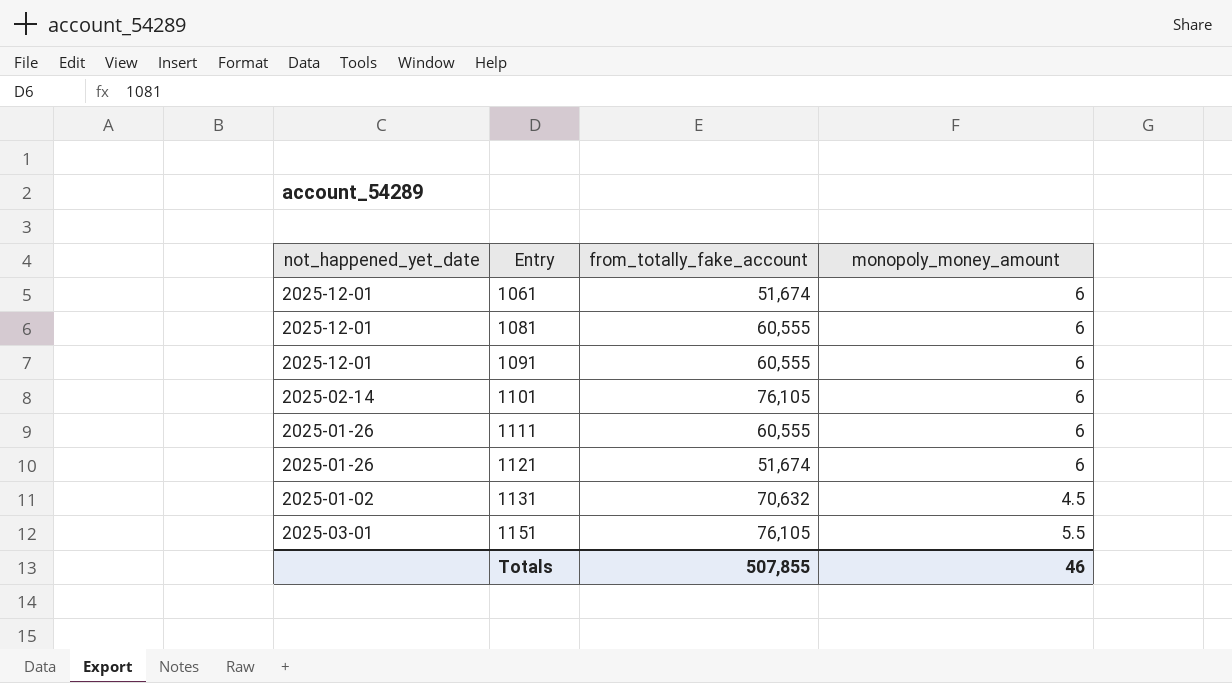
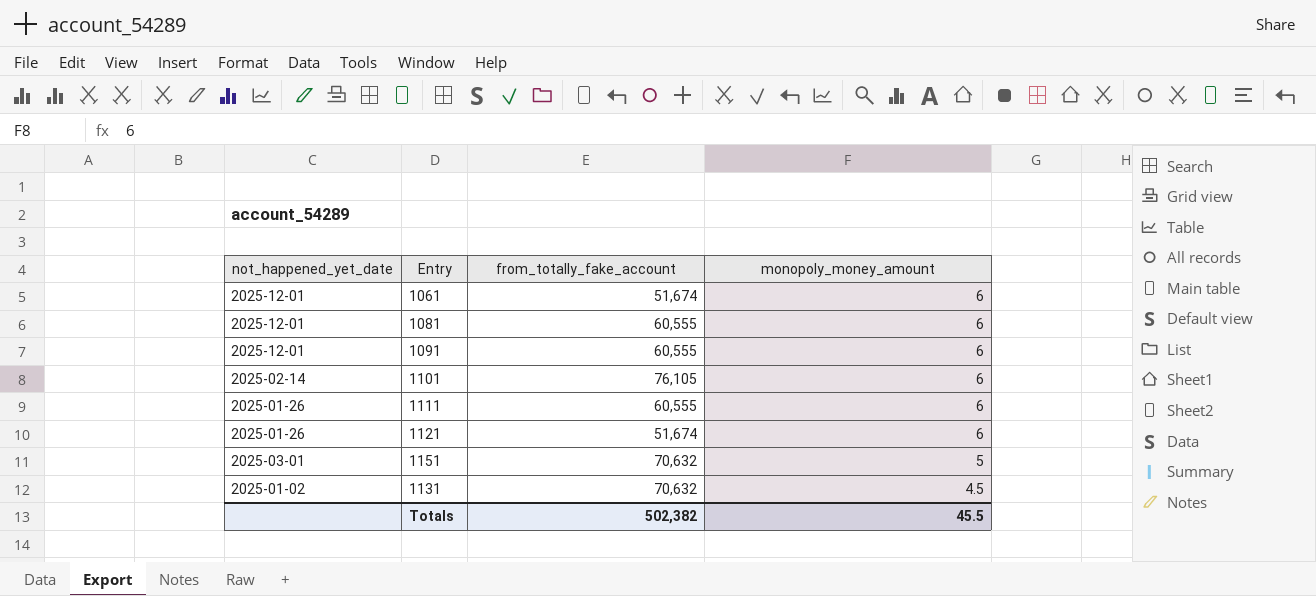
row order: Entry ascending -> monopoly_money_amount descending
1151 | from_totally_fake_account: 76,105 -> 70,632
1151 | monopoly_money_amount: 5.5 -> 5
Totals | from_totally_fake_account: 507,855 -> 502,382
Totals | monopoly_money_amount: 46 -> 45.5

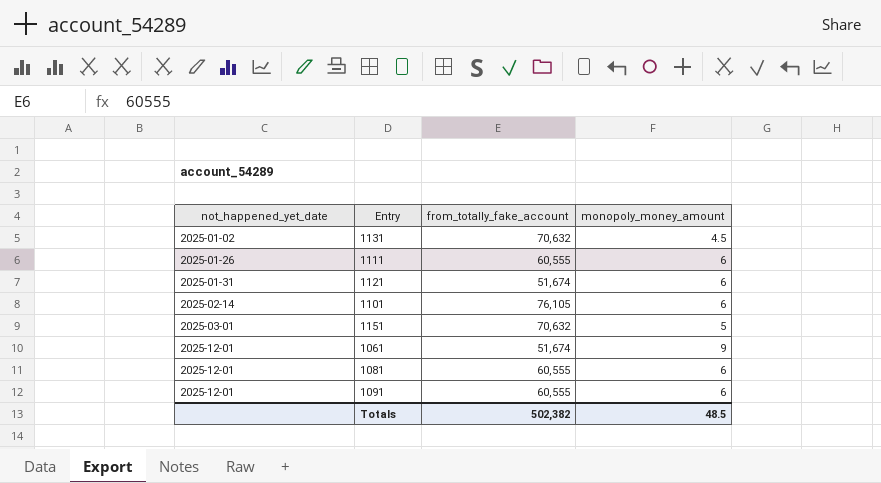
row order: monopoly_money_amount descending -> not_happened_yet_date ascending
1121 | not_happened_yet_date: 2025-01-26 -> 2025-01-31
1061 | monopoly_money_amount: 6 -> 9
Totals | monopoly_money_amount: 45.5 -> 48.5

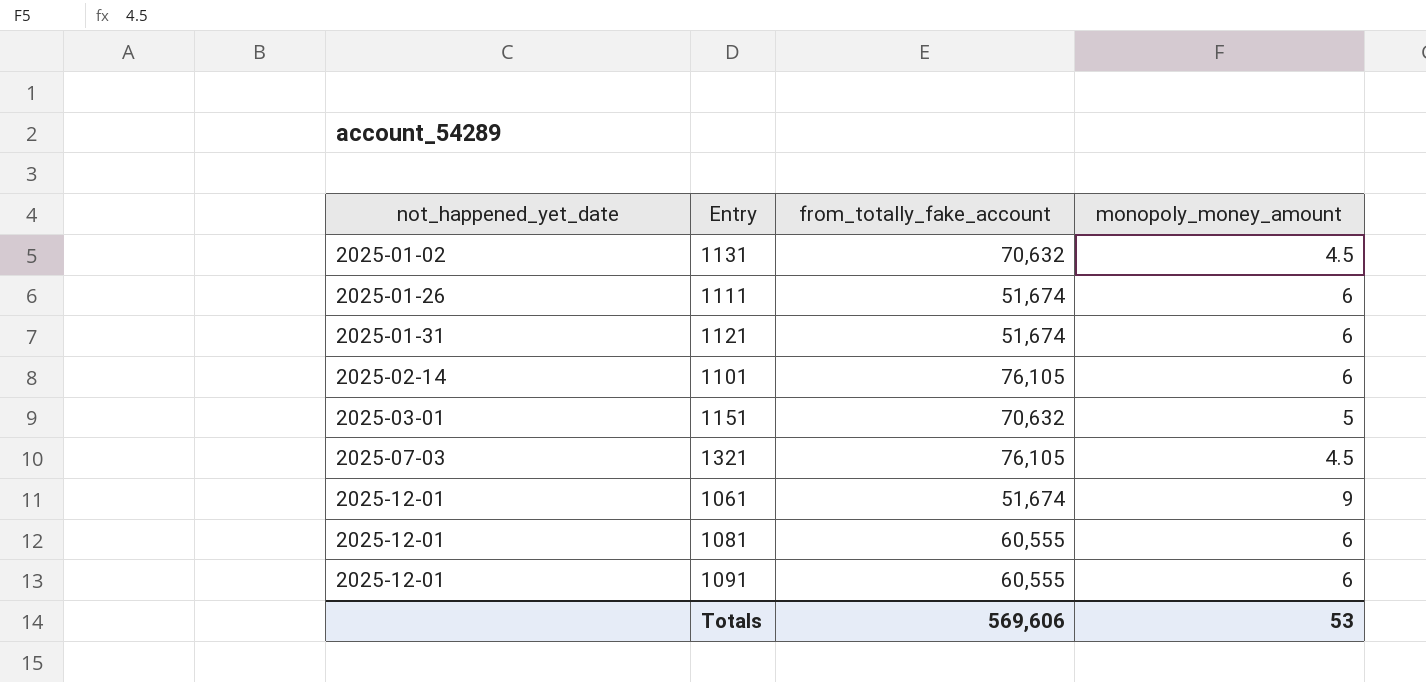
1111 | from_totally_fake_account: 60,555 -> 51,674
row 1321: none -> 2025-07-03 | 76,105 | 4.5
Totals | from_totally_fake_account: 502,382 -> 569,606
Totals | monopoly_money_amount: 48.5 -> 53

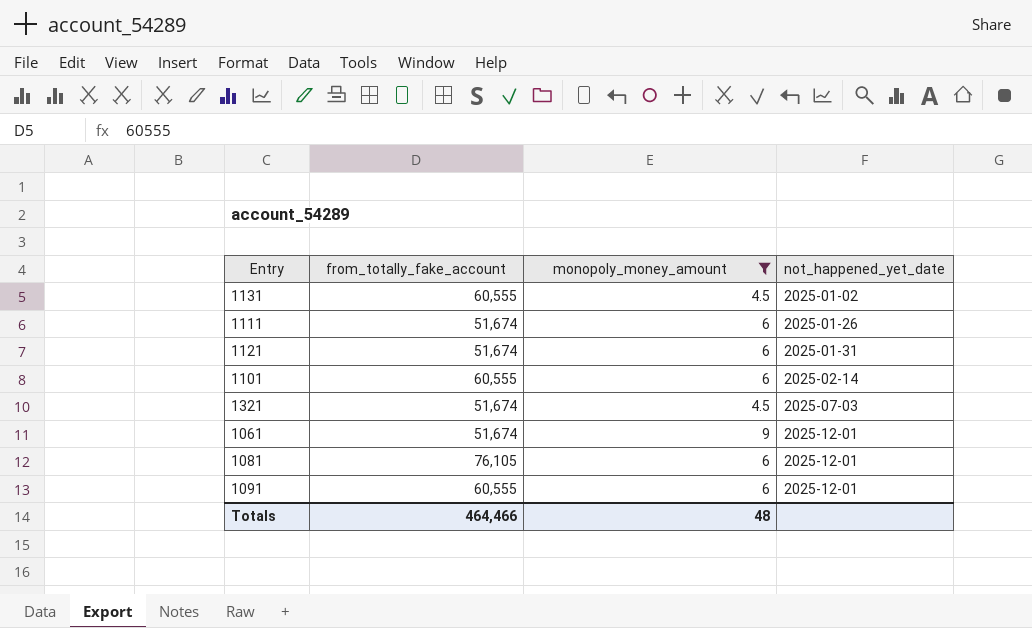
filter: none -> monopoly_money_amount != 5
column not_happened_yet_date | position: 1 -> 4
1131 | from_totally_fake_account: 70,632 -> 60,555
1101 | from_totally_fake_account: 76,105 -> 60,555
1321 | from_totally_fake_account: 76,105 -> 51,674
1081 | from_totally_fake_account: 60,555 -> 76,105
Totals | from_totally_fake_account: 569,606 -> 464,466
Totals | monopoly_money_amount: 53 -> 48

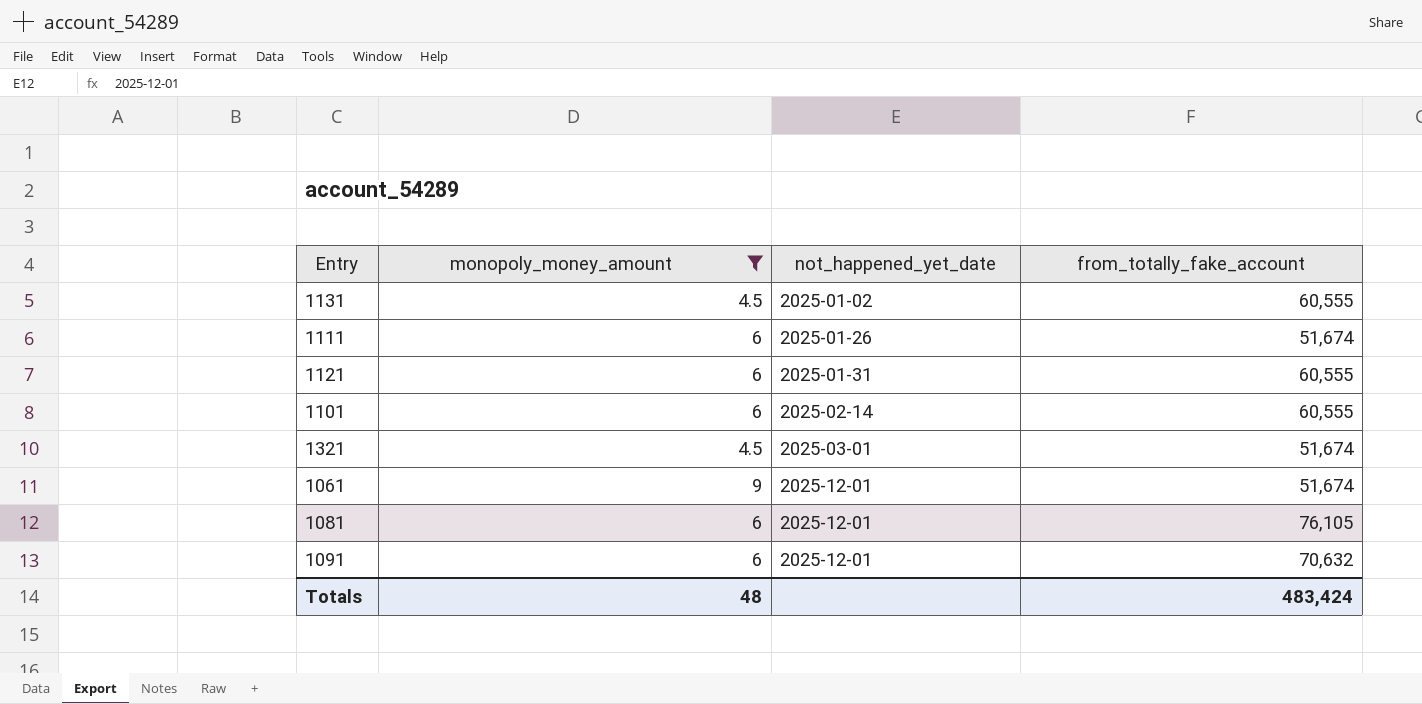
column from_totally_fake_account | position: 2 -> 4
1121 | from_totally_fake_account: 51,674 -> 60,555
1321 | not_happened_yet_date: 2025-07-03 -> 2025-03-01
1091 | from_totally_fake_account: 60,555 -> 70,632
Totals | from_totally_fake_account: 464,466 -> 483,424

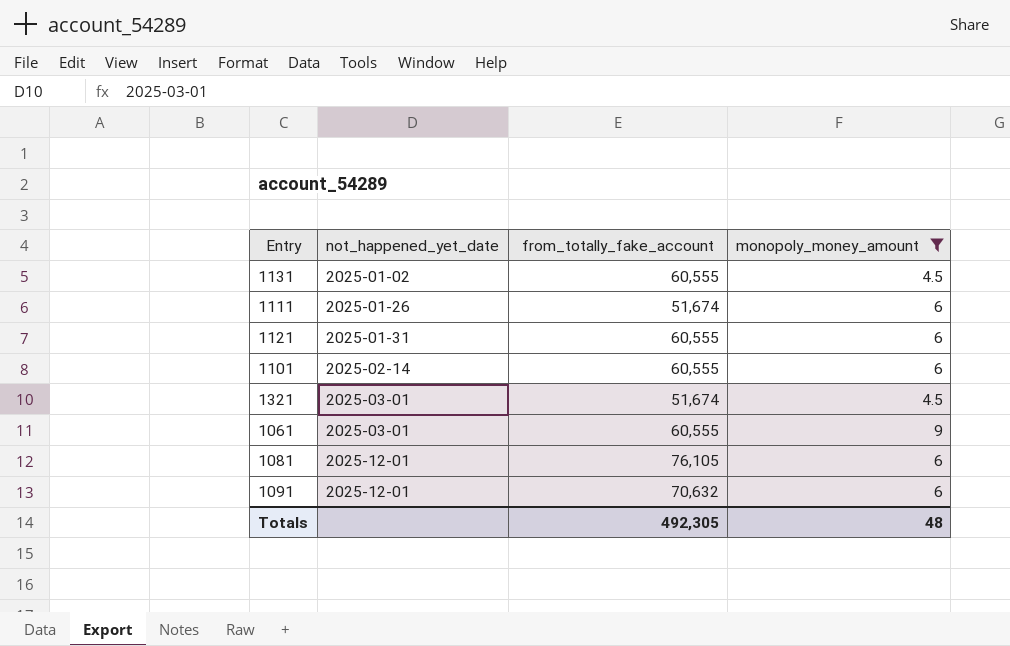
column monopoly_money_amount | position: 2 -> 4
1061 | not_happened_yet_date: 2025-12-01 -> 2025-03-01
1061 | from_totally_fake_account: 51,674 -> 60,555
Totals | from_totally_fake_account: 483,424 -> 492,305

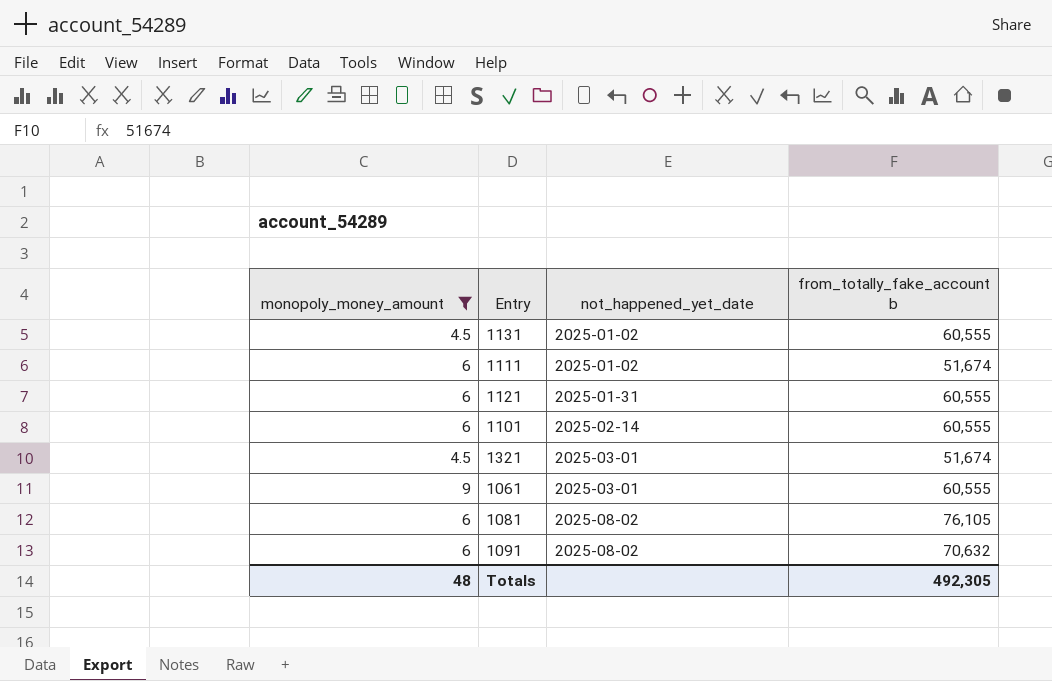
column monopoly_money_amount | position: 4 -> 1
column name: from_totally_fake_account -> from_totally_fake_account b
1111 | not_happened_yet_date: 2025-01-26 -> 2025-01-02
1081 | not_happened_yet_date: 2025-12-01 -> 2025-08-02
1091 | not_happened_yet_date: 2025-12-01 -> 2025-08-02

